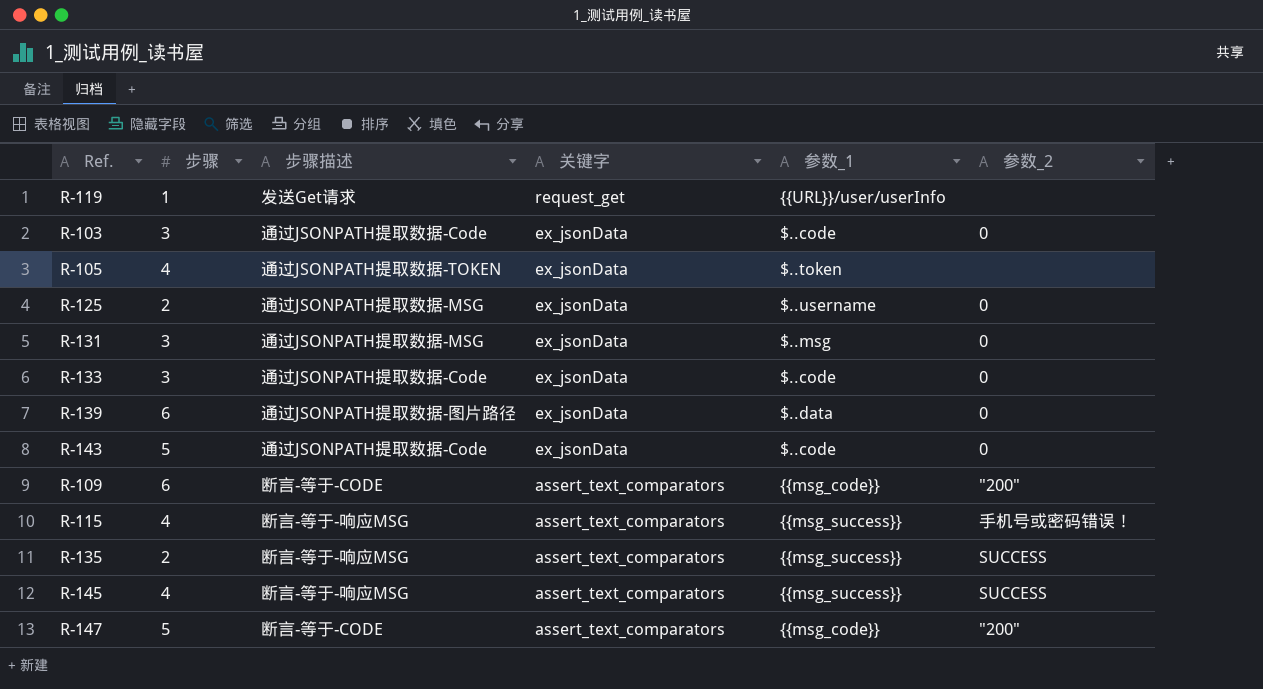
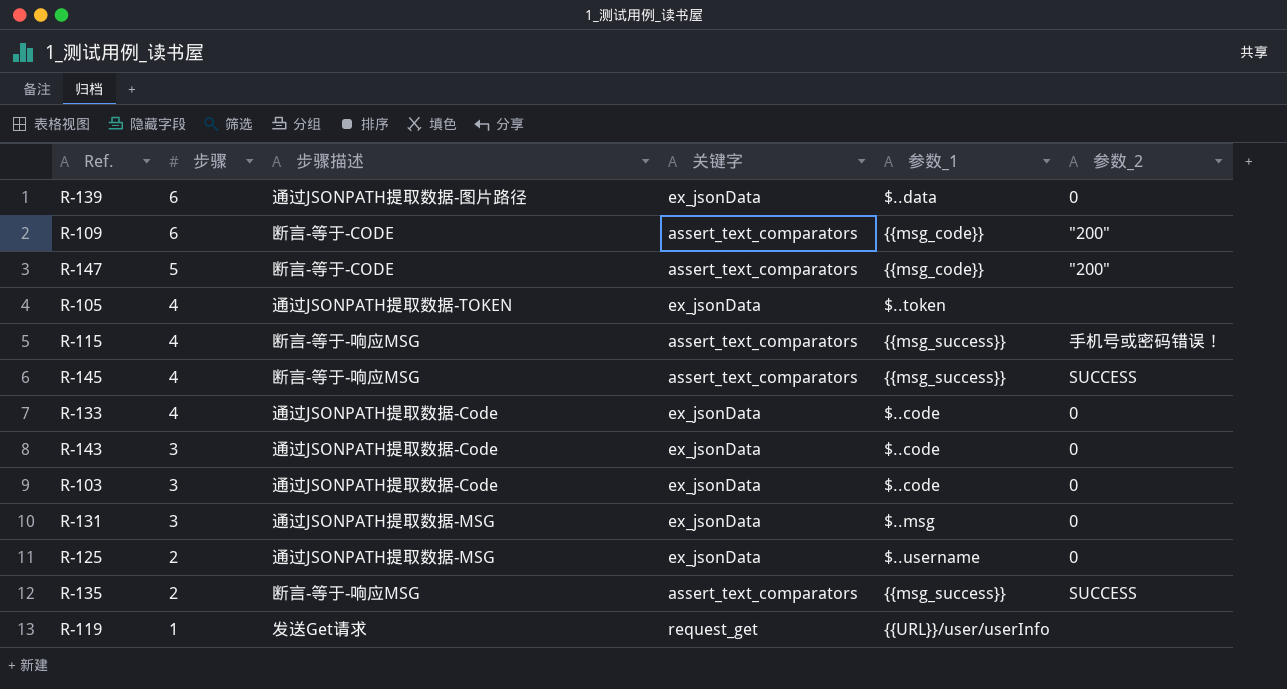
row order: 关键字 descending -> 步骤 descending
R-133 | 步骤: 3 -> 4
R-143 | 步骤: 5 -> 3

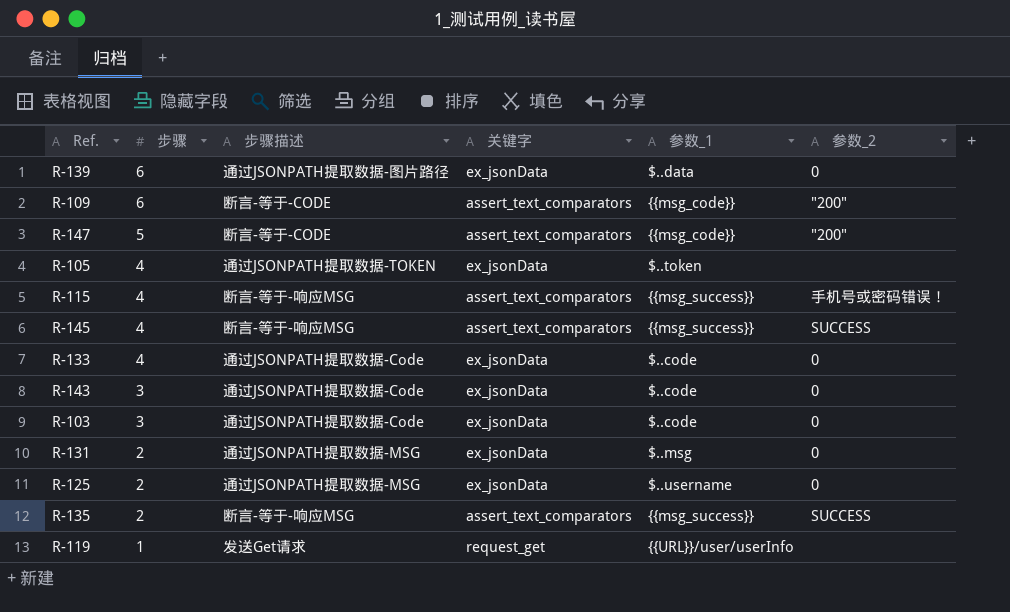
R-131 | 步骤: 3 -> 2

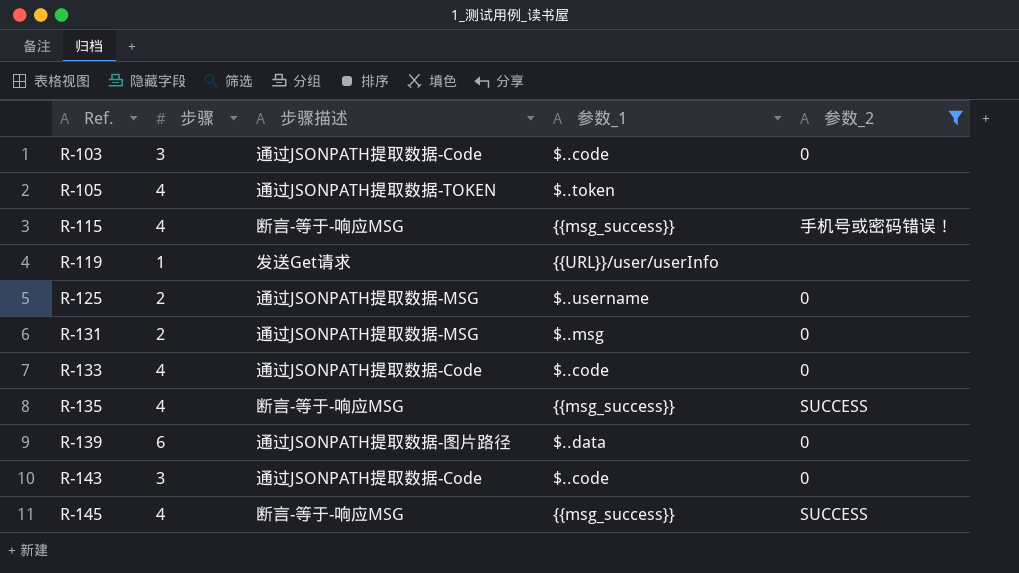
filter: none -> 参数_2 != "200"
row order: 步骤 descending -> Ref. ascending
column 关键字 | position: 4 -> none
R-135 | 步骤: 2 -> 4

